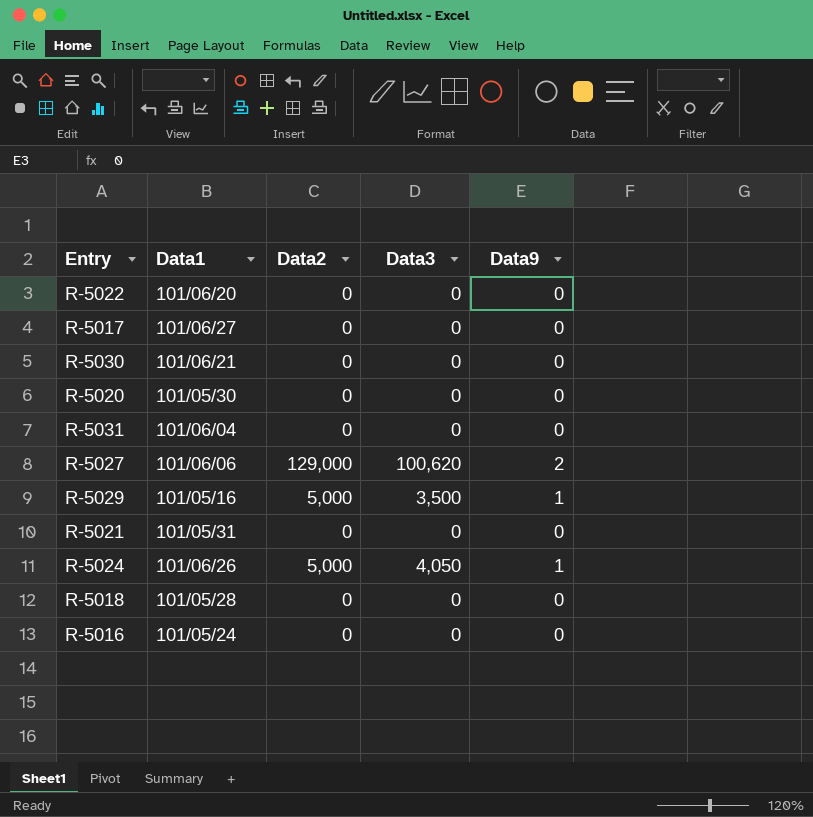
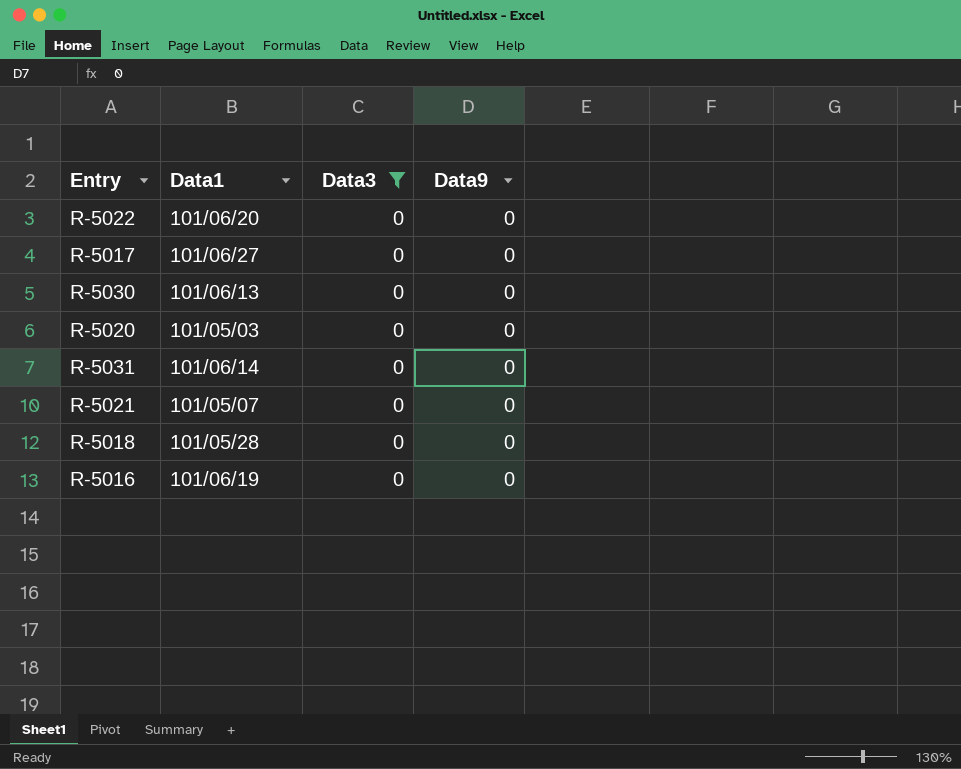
filter: none -> Data3 = 0
column Data2 | position: 3 -> none
R-5030 | Data1: 101/06/21 -> 101/06/13
R-5020 | Data1: 101/05/30 -> 101/05/03
R-5031 | Data1: 101/06/04 -> 101/06/14
R-5021 | Data1: 101/05/31 -> 101/05/07
R-5016 | Data1: 101/05/24 -> 101/06/19

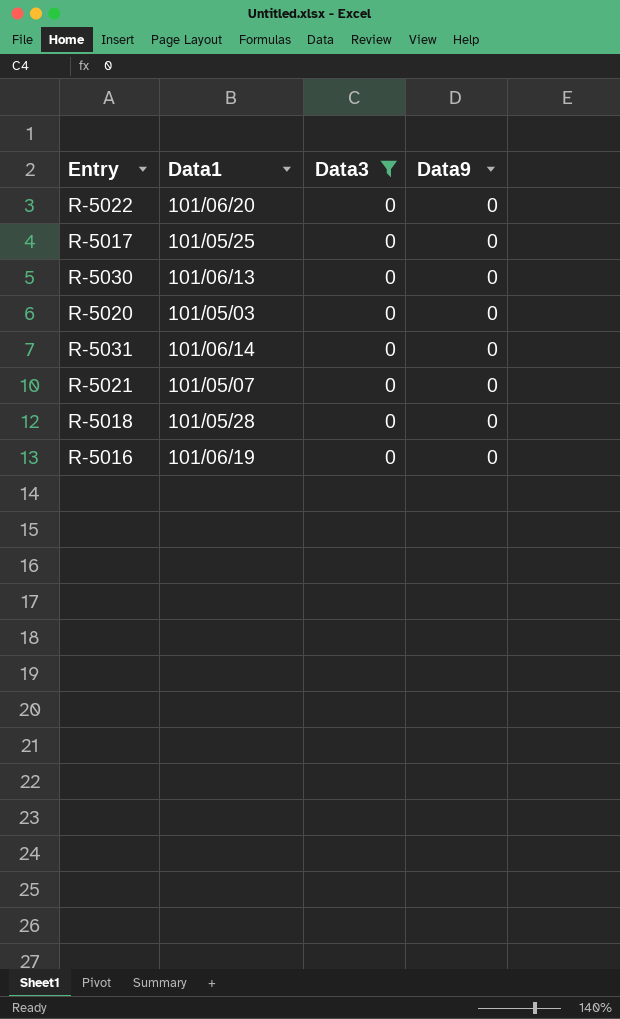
R-5017 | Data1: 101/06/27 -> 101/05/25

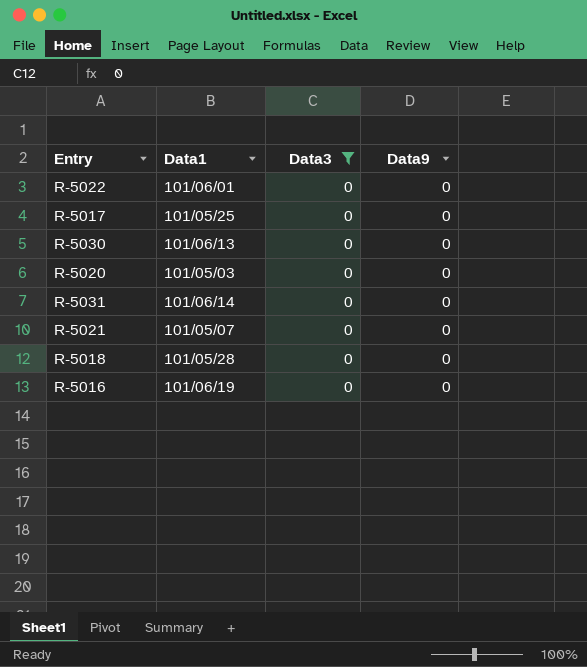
R-5022 | Data1: 101/06/20 -> 101/06/01

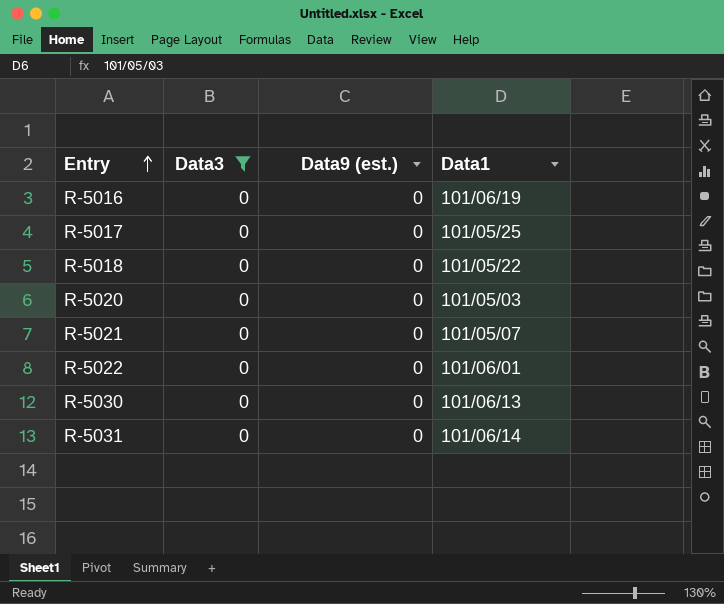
row order: none -> Entry ascending
column name: Data9 -> Data9 (est.)
column Data1 | position: 2 -> 4
R-5018 | Data1: 101/05/28 -> 101/05/22

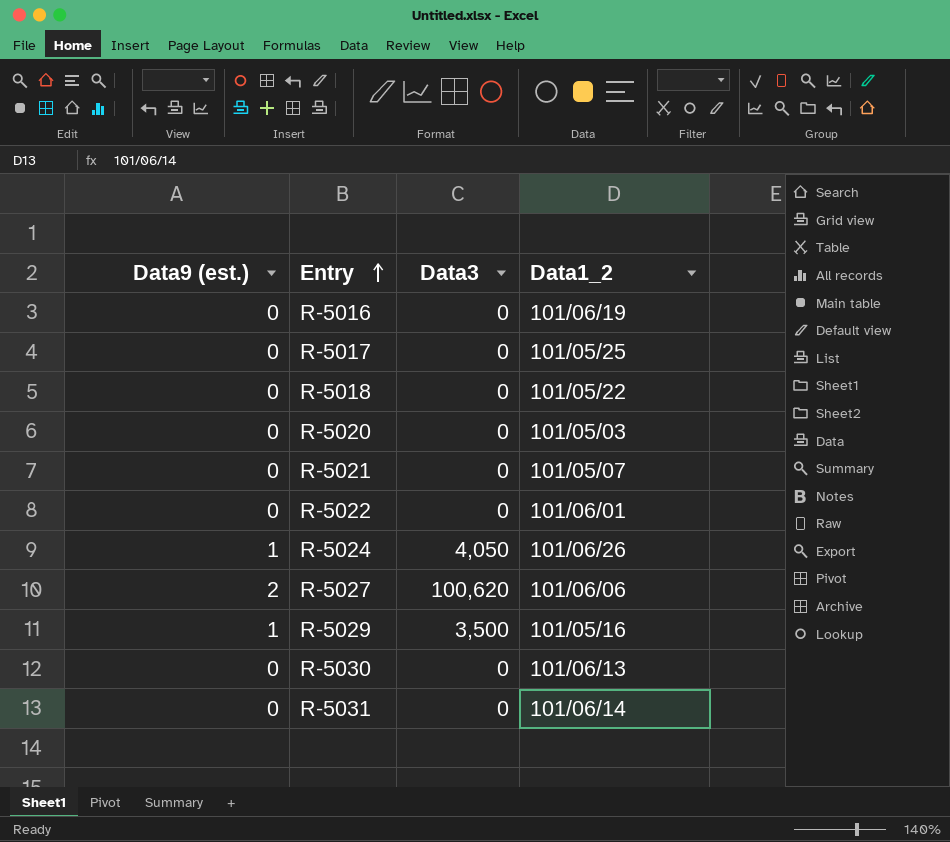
filter: Data3 = 0 -> none
column Data9 (est.) | position: 3 -> 1
column name: Data1 -> Data1_2

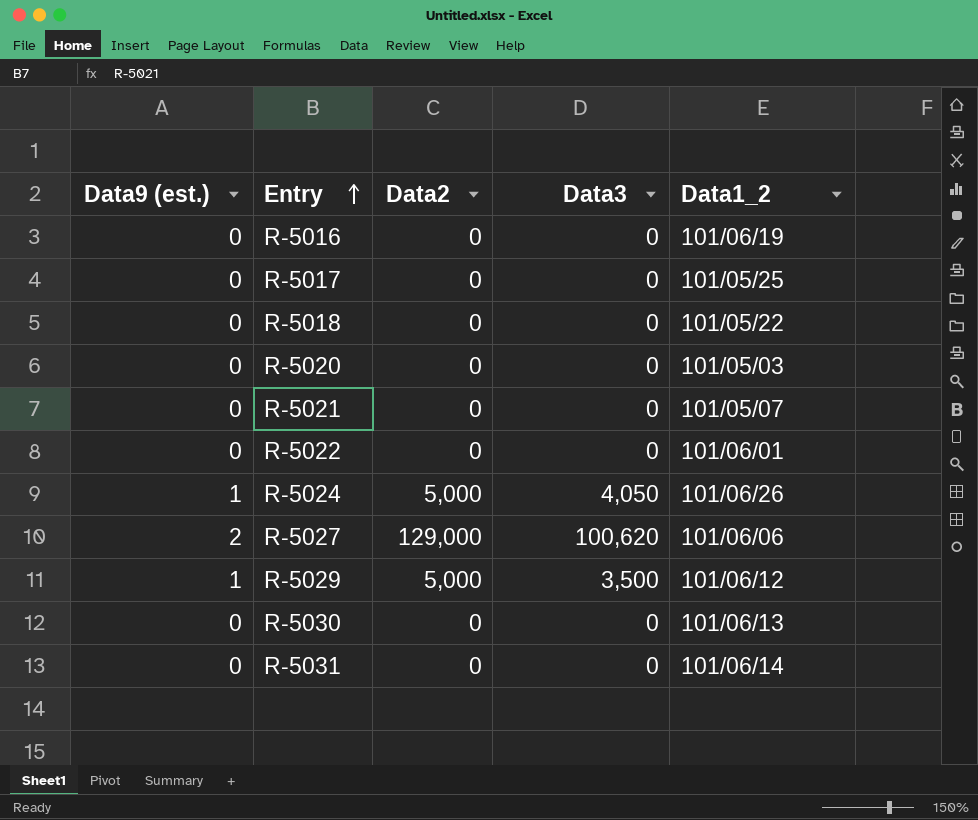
column Data2 | position: none -> 3
R-5029 | Data1_2: 101/05/16 -> 101/06/12

